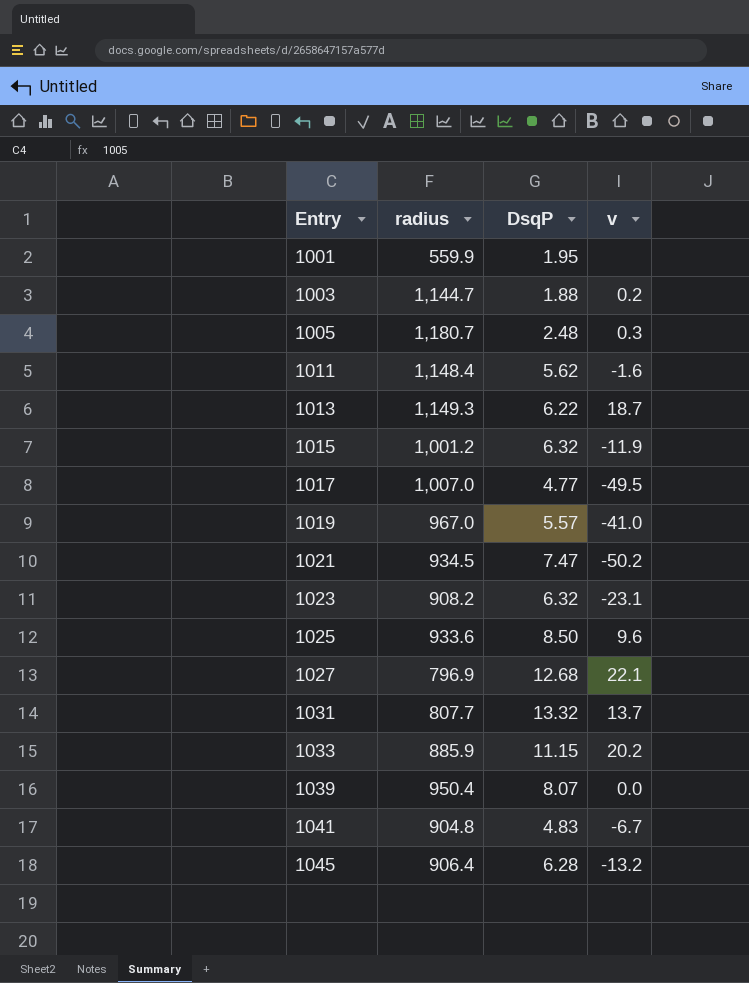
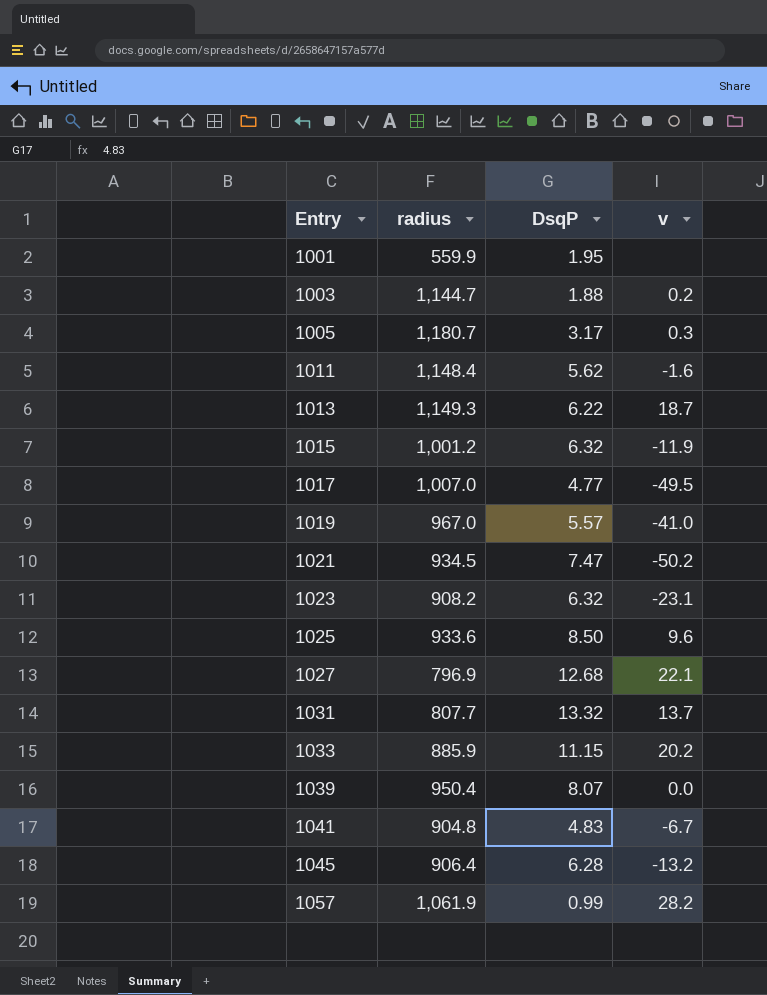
1005 | DsqP: 2.48 -> 3.17
row 1057: none -> 1,061.9 | 0.99 | 28.2

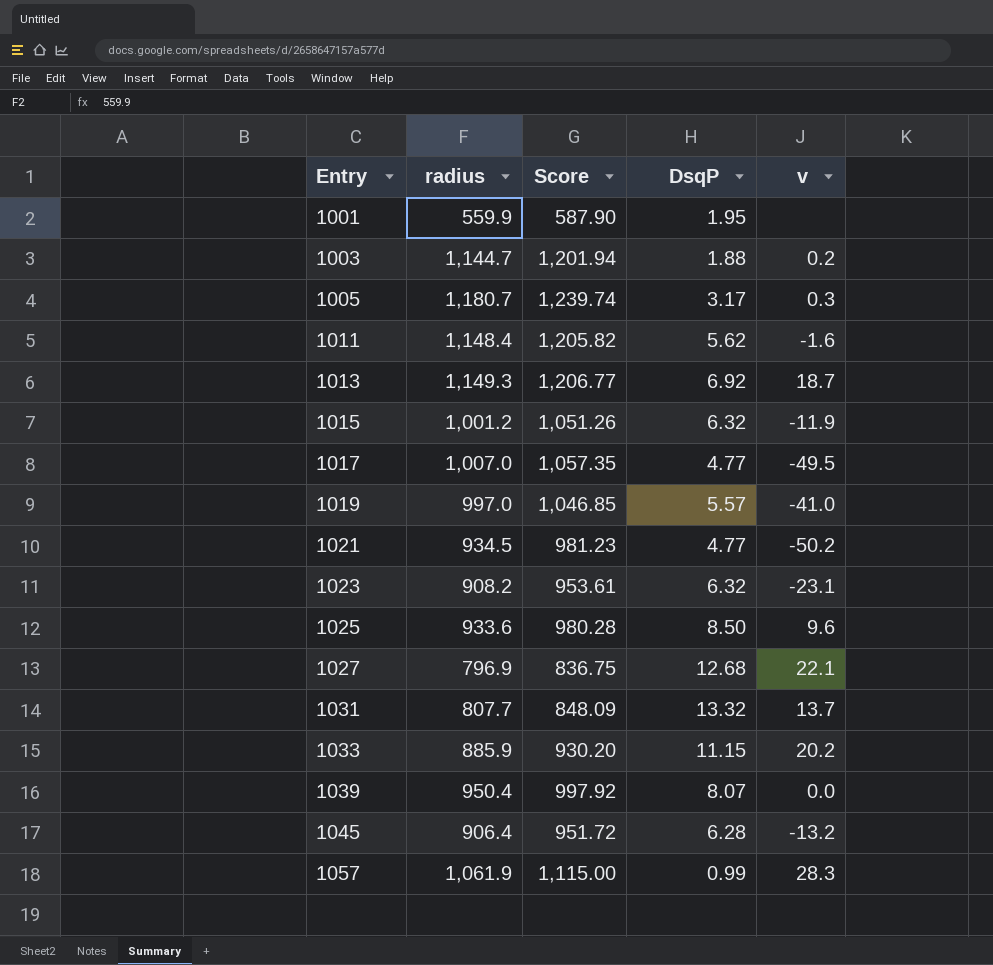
column Score | formula: none -> [radius] * 1.05
row 1041: 904.8 | 4.83 | -6.7 -> none
1013 | DsqP: 6.22 -> 6.92
1019 | radius: 967.0 -> 997.0
1021 | DsqP: 7.47 -> 4.77
1057 | v: 28.2 -> 28.3

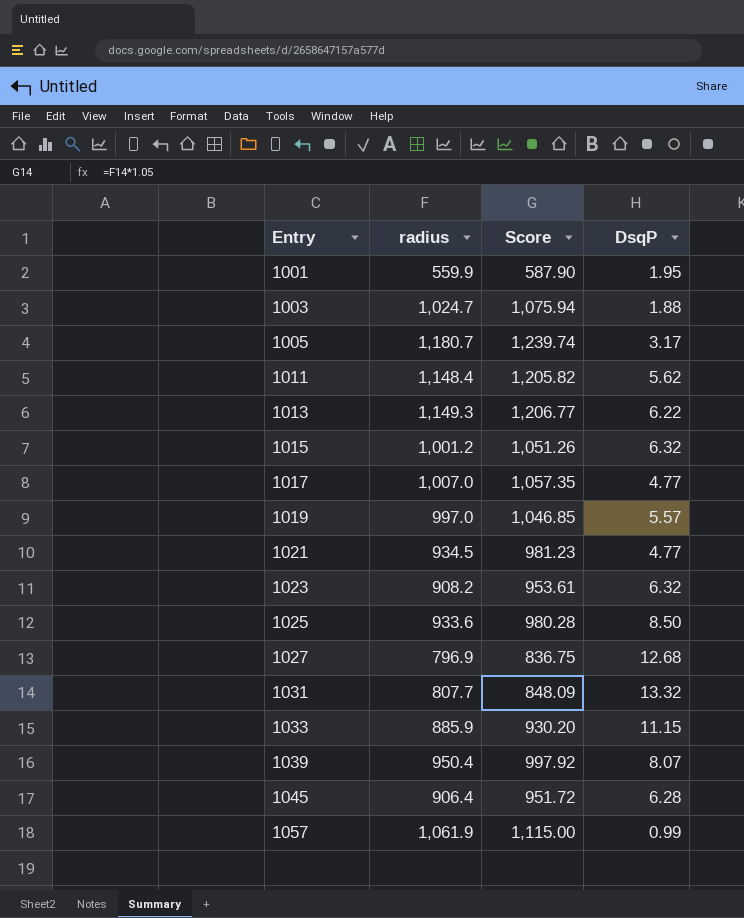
column v | position: 5 -> none
1003 | radius: 1,144.7 -> 1,024.7
1003 | Score: 1,201.94 -> 1,075.94
1013 | DsqP: 6.92 -> 6.22

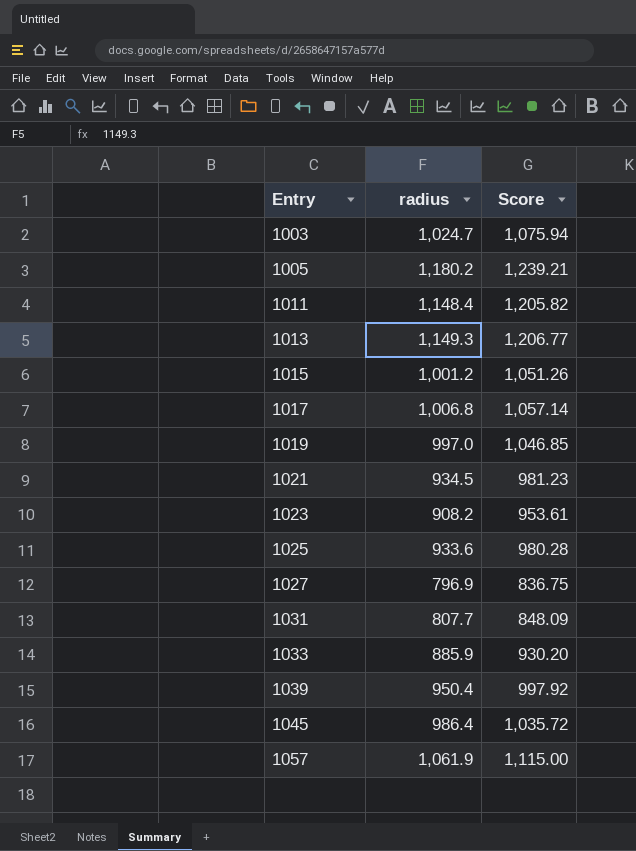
column DsqP | position: 4 -> none
row 1001: 559.9 | 587.90 | 1.95 -> none
1005 | radius: 1,180.7 -> 1,180.2
1005 | Score: 1,239.74 -> 1,239.21
1017 | radius: 1,007.0 -> 1,006.8
1017 | Score: 1,057.35 -> 1,057.14
1045 | radius: 906.4 -> 986.4
1045 | Score: 951.72 -> 1,035.72

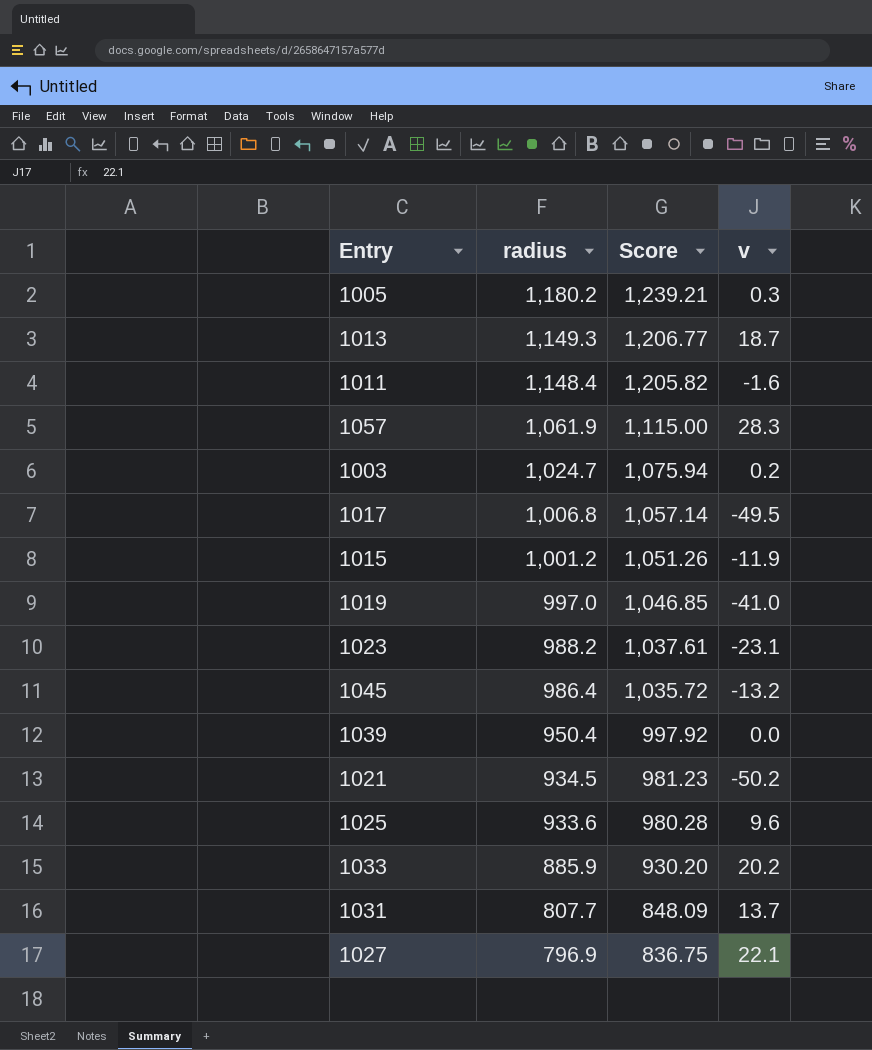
row order: Entry ascending -> radius descending
column v | position: none -> 4
1023 | radius: 908.2 -> 988.2
1023 | Score: 953.61 -> 1,037.61

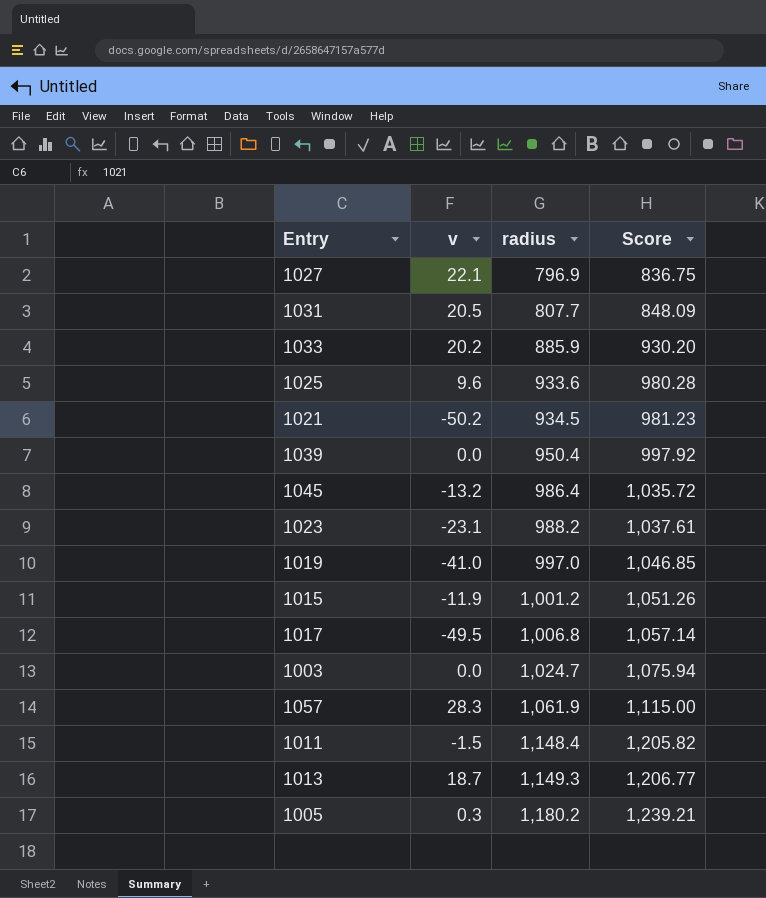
row order: radius descending -> radius ascending
column v | position: 4 -> 2
1031 | v: 13.7 -> 20.5
1003 | v: 0.2 -> 0.0
1011 | v: -1.6 -> -1.5

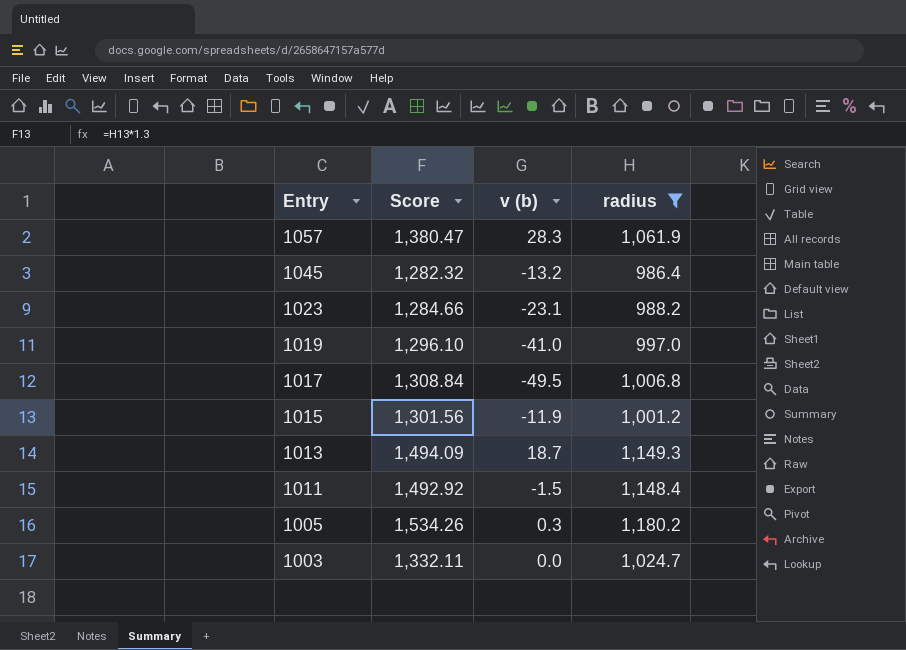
filter: none -> radius >= 986.4
row order: radius ascending -> Entry descending
column Score | formula: [radius] * 1.05 -> [radius] * 1.3
column Score | position: 4 -> 2
column name: v -> v (b)

